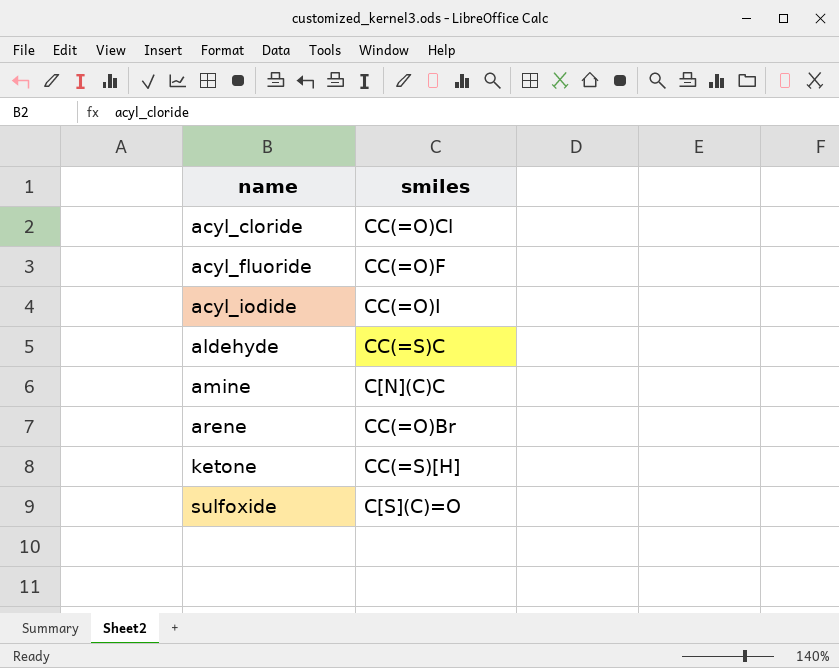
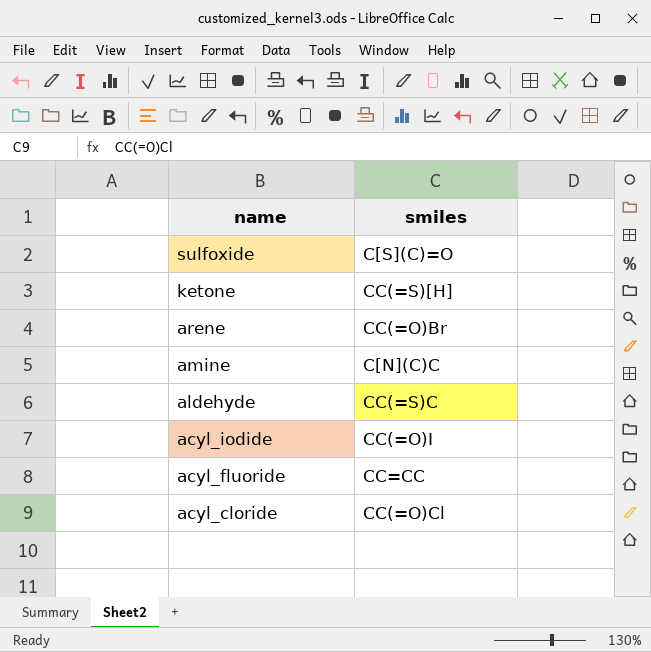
row order: name ascending -> name descending
acyl_fluoride | smiles: CC(=O)F -> CC=CC

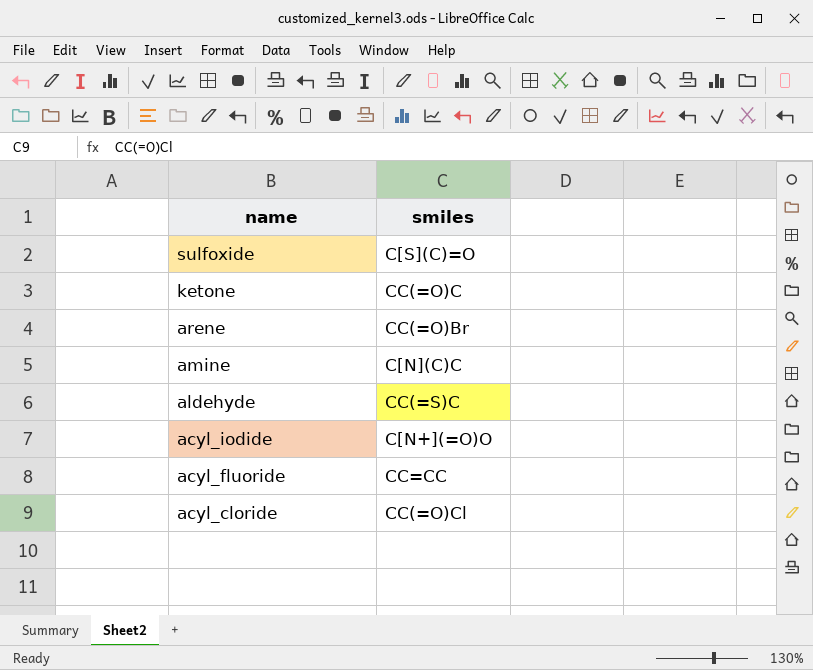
ketone | smiles: CC(=S)[H] -> CC(=O)C
acyl_iodide | smiles: CC(=O)I -> C[N+](=O)O

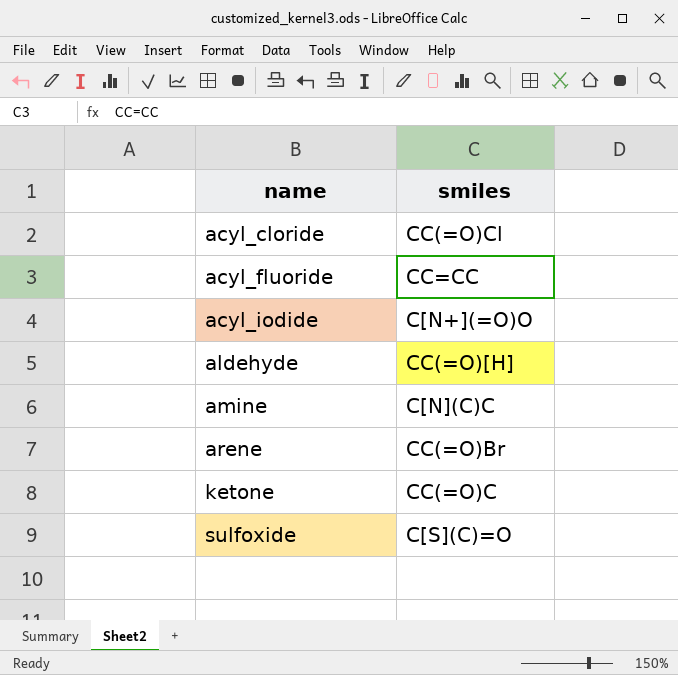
row order: name descending -> name ascending
aldehyde | smiles: CC(=S)C -> CC(=O)[H]

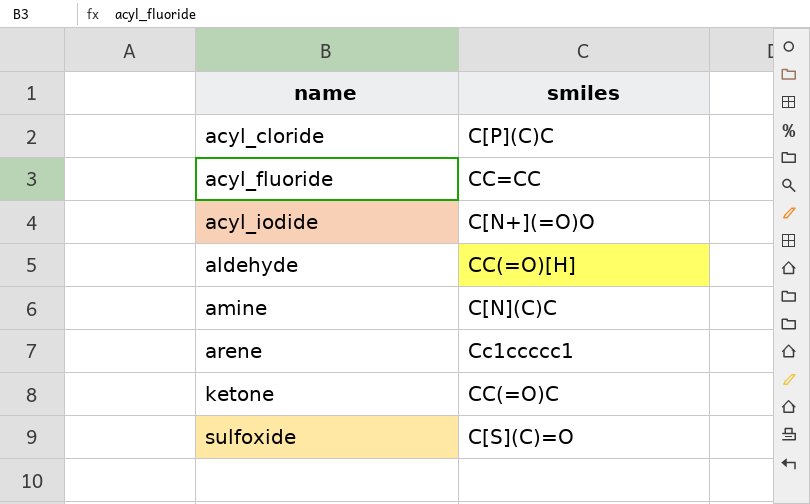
acyl_cloride | smiles: CC(=O)Cl -> C[P](C)C
arene | smiles: CC(=O)Br -> Cc1ccccc1

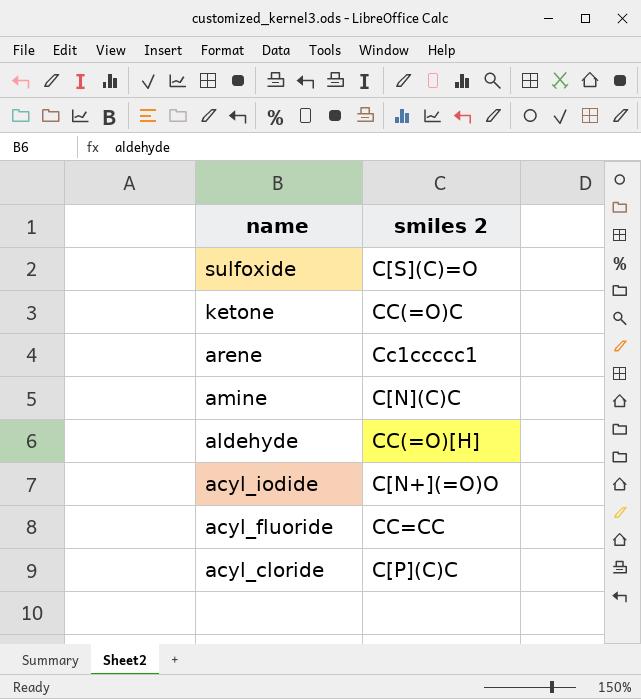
row order: name ascending -> name descending
column name: smiles -> smiles 2

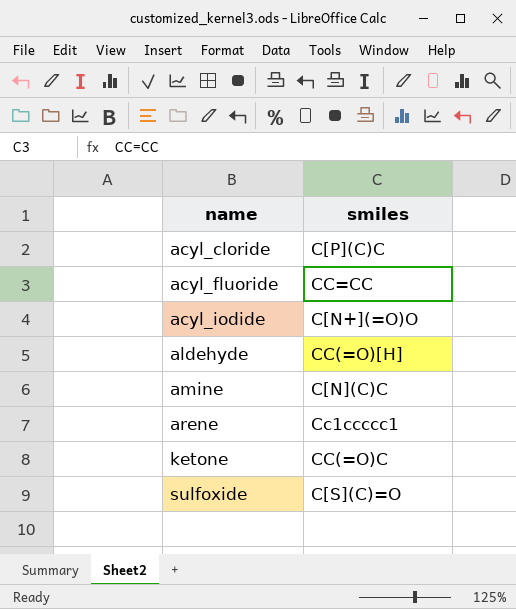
row order: name descending -> name ascending
column name: smiles 2 -> smiles

